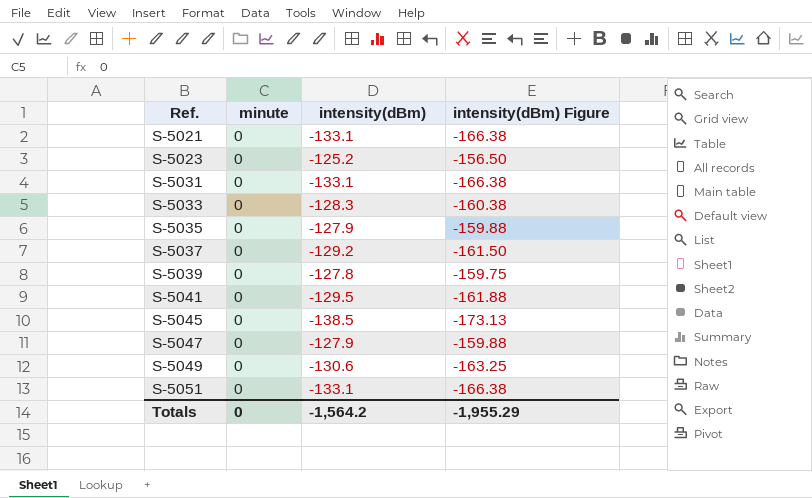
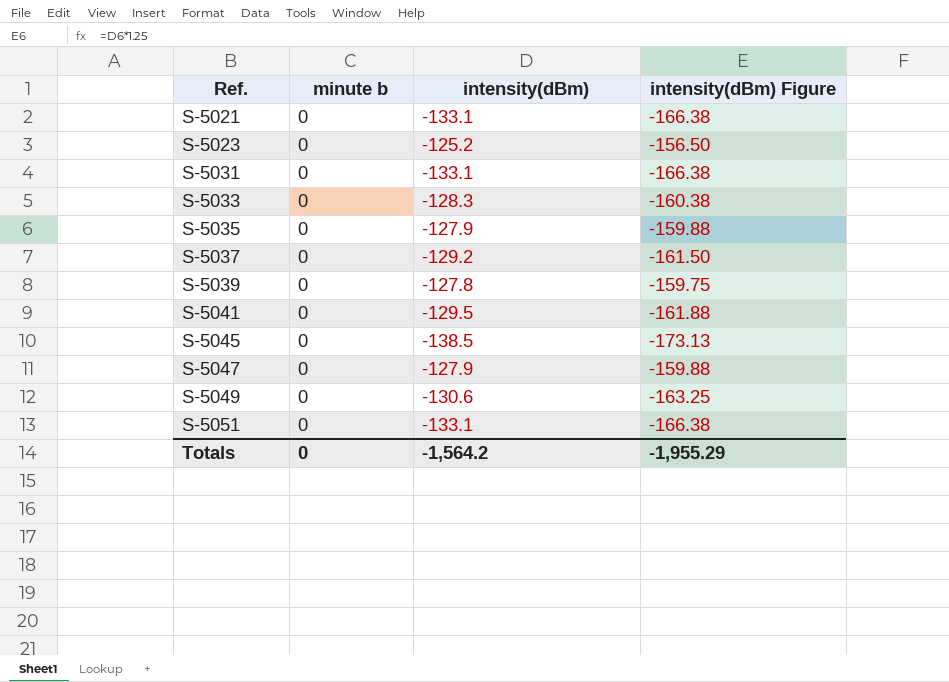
column name: minute -> minute b

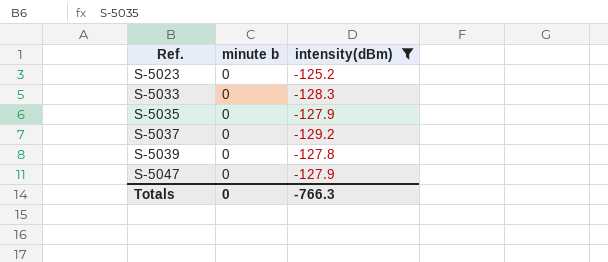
filter: none -> intensity(dBm) >= -129.2
column intensity(dBm) Figure | formula: [intensity(dBm)] * 1.25 -> none
Totals | intensity(dBm): -1,564.2 -> -766.3

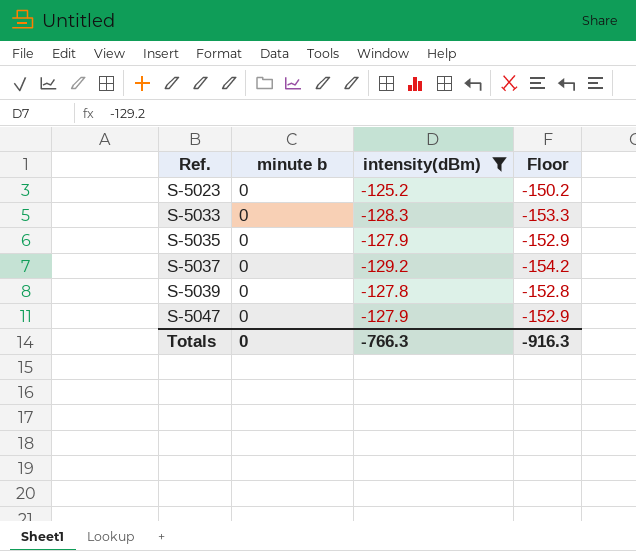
column Floor | formula: none -> [intensity(dBm)] - 25

